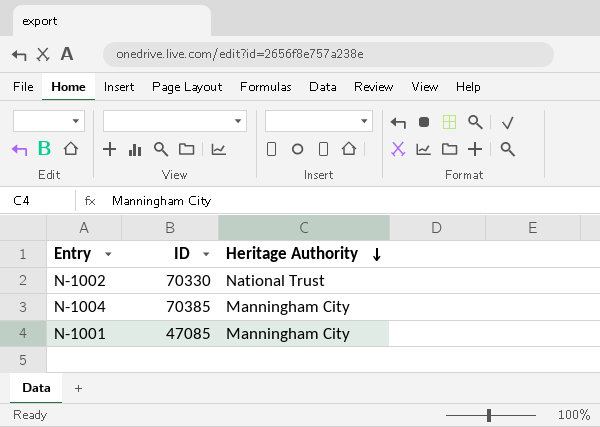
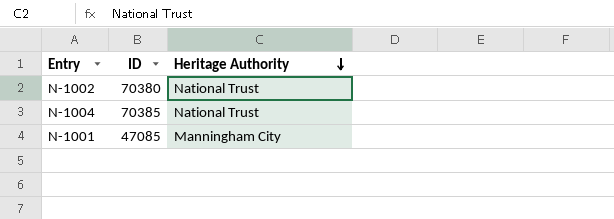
N-1002 | ID: 70330 -> 70380
N-1004 | Heritage Authority: Manningham City -> National Trust

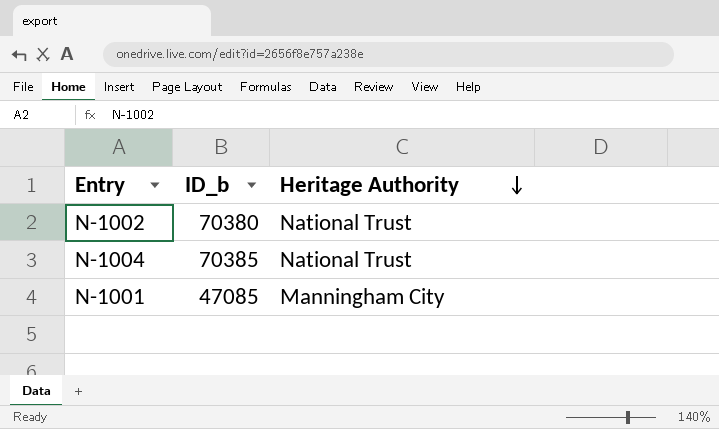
column name: ID -> ID_b

